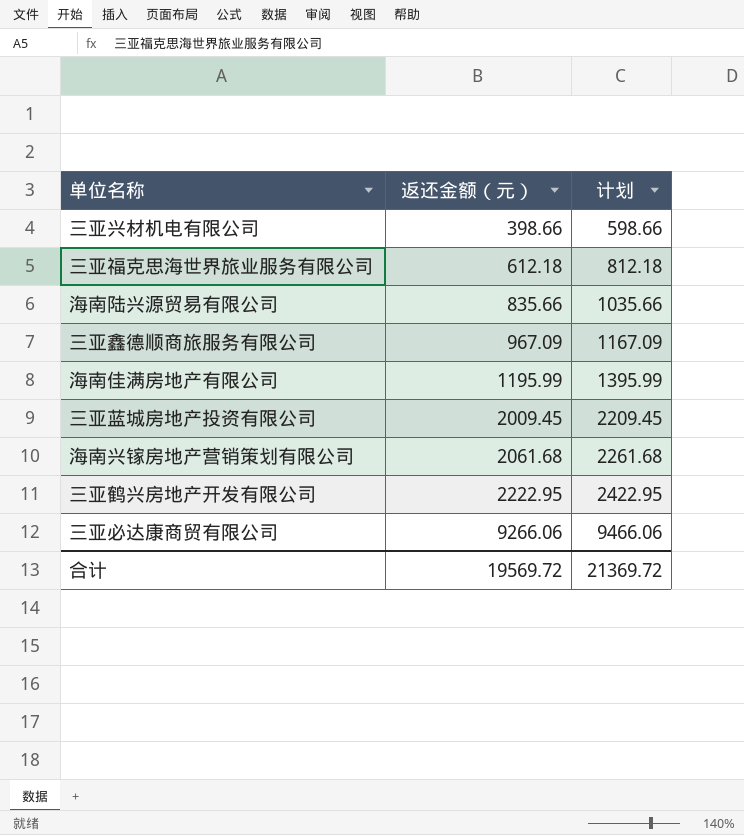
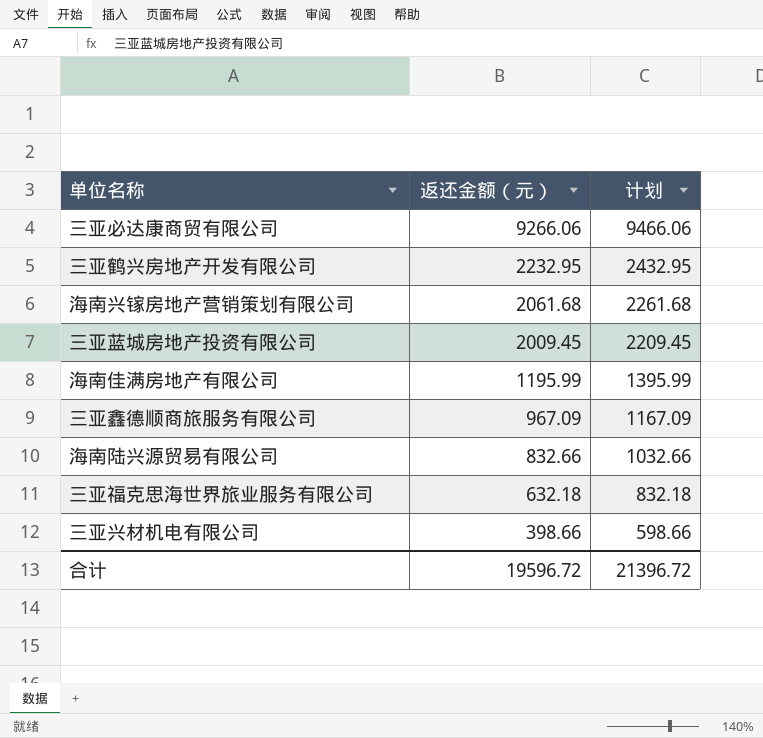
row order: 返还金额（元） ascending -> 返还金额（元） descending
三亚鹤兴房地产开发有限公司 | 返还金额（元）: 2222.95 -> 2232.95
三亚鹤兴房地产开发有限公司 | 计划: 2422.95 -> 2432.95
海南陆兴源贸易有限公司 | 返还金额（元）: 835.66 -> 832.66
海南陆兴源贸易有限公司 | 计划: 1035.66 -> 1032.66
三亚福克思海世界旅业服务有限公司 | 返还金额（元）: 612.18 -> 632.18
三亚福克思海世界旅业服务有限公司 | 计划: 812.18 -> 832.18
合计 | 返还金额（元）: 19569.72 -> 19596.72
合计 | 计划: 21369.72 -> 21396.72

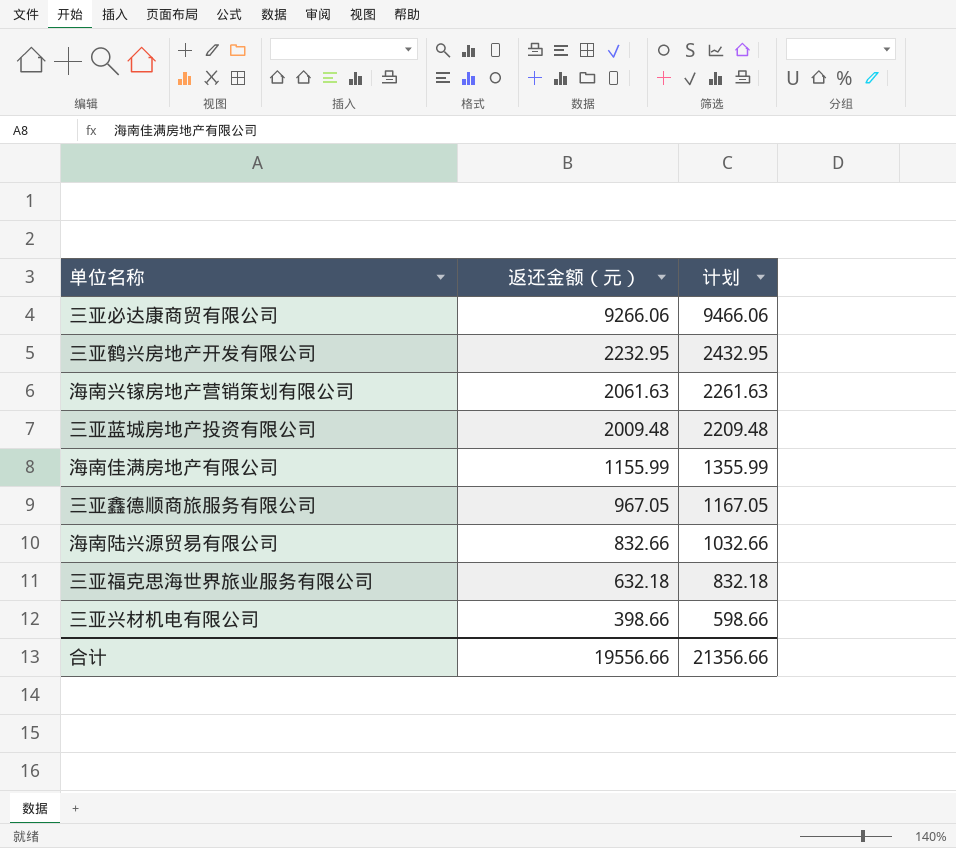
海南兴镓房地产营销策划有限公司 | 返还金额（元）: 2061.68 -> 2061.63
海南兴镓房地产营销策划有限公司 | 计划: 2261.68 -> 2261.63
三亚蓝城房地产投资有限公司 | 返还金额（元）: 2009.45 -> 2009.48
三亚蓝城房地产投资有限公司 | 计划: 2209.45 -> 2209.48
海南佳满房地产有限公司 | 返还金额（元）: 1195.99 -> 1155.99
海南佳满房地产有限公司 | 计划: 1395.99 -> 1355.99
三亚鑫德顺商旅服务有限公司 | 返还金额（元）: 967.09 -> 967.05
三亚鑫德顺商旅服务有限公司 | 计划: 1167.09 -> 1167.05
合计 | 返还金额（元）: 19596.72 -> 19556.66
合计 | 计划: 21396.72 -> 21356.66

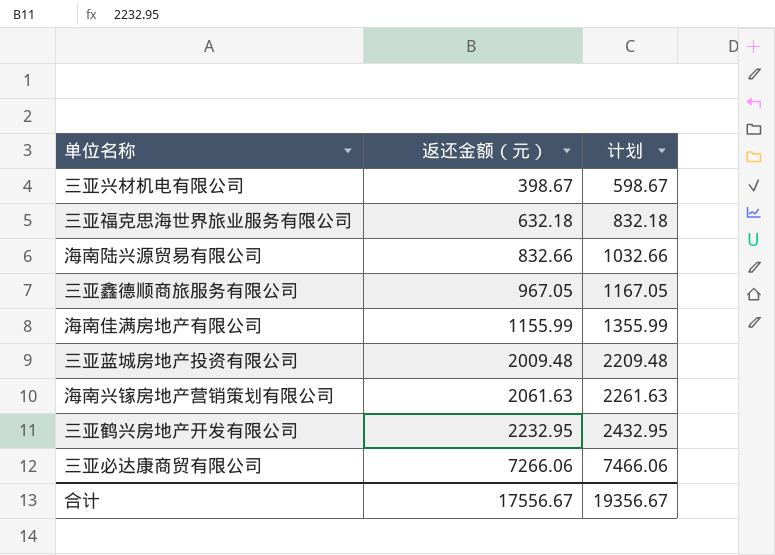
row order: 返还金额（元） descending -> 返还金额（元） ascending
三亚兴材机电有限公司 | 返还金额（元）: 398.66 -> 398.67
三亚兴材机电有限公司 | 计划: 598.66 -> 598.67
三亚必达康商贸有限公司 | 返还金额（元）: 9266.06 -> 7266.06
三亚必达康商贸有限公司 | 计划: 9466.06 -> 7466.06
合计 | 返还金额（元）: 19556.66 -> 17556.67
合计 | 计划: 21356.66 -> 19356.67

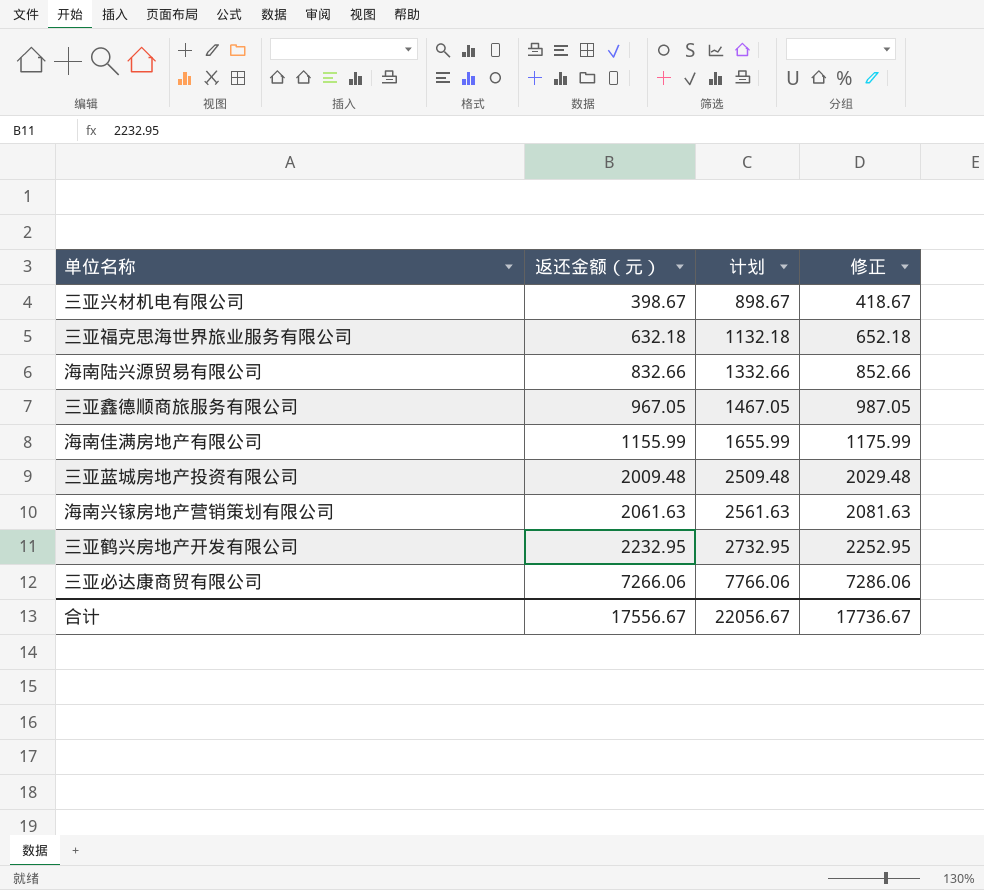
column 计划 | formula: [返还金额（元）] + 200 -> [返还金额（元）] + 500
column 修正 | formula: none -> [返还金额（元）] + 20
合计 | 计划: 19356.67 -> 22056.67

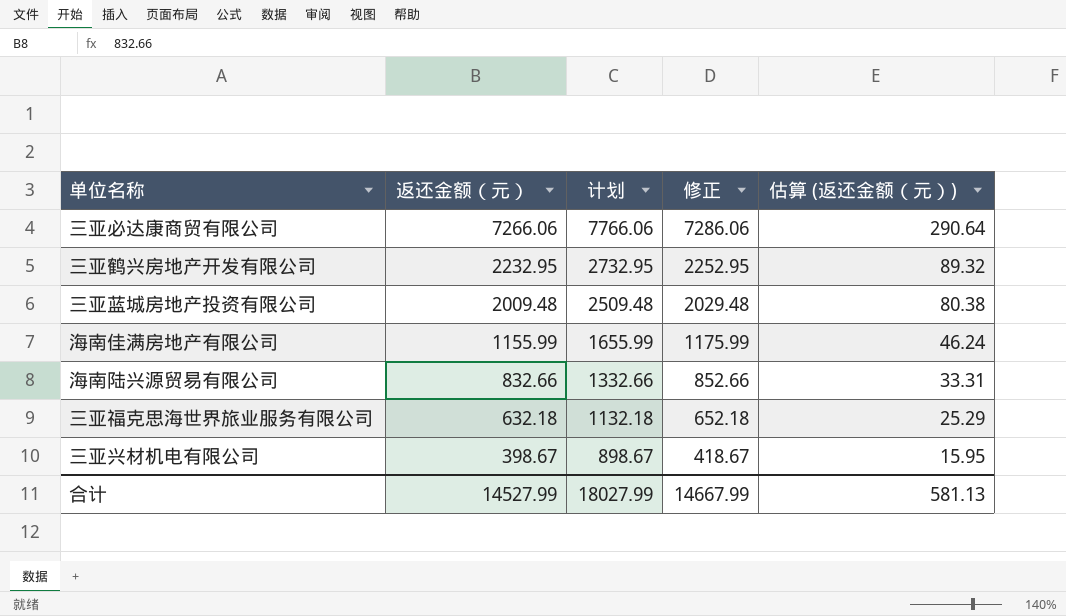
row order: 返还金额（元） ascending -> 返还金额（元） descending
column 估算 (返还金额（元）) | formula: none -> [返还金额（元）] * 0.04
row 三亚鑫德顺商旅服务有限公司: 967.05 | 1467.05 | 987.05 -> none
row 海南兴镓房地产营销策划有限公司: 2061.63 | 2561.63 | 2081.63 -> none
合计 | 返还金额（元）: 17556.67 -> 14527.99
合计 | 计划: 22056.67 -> 18027.99
合计 | 修正: 17736.67 -> 14667.99

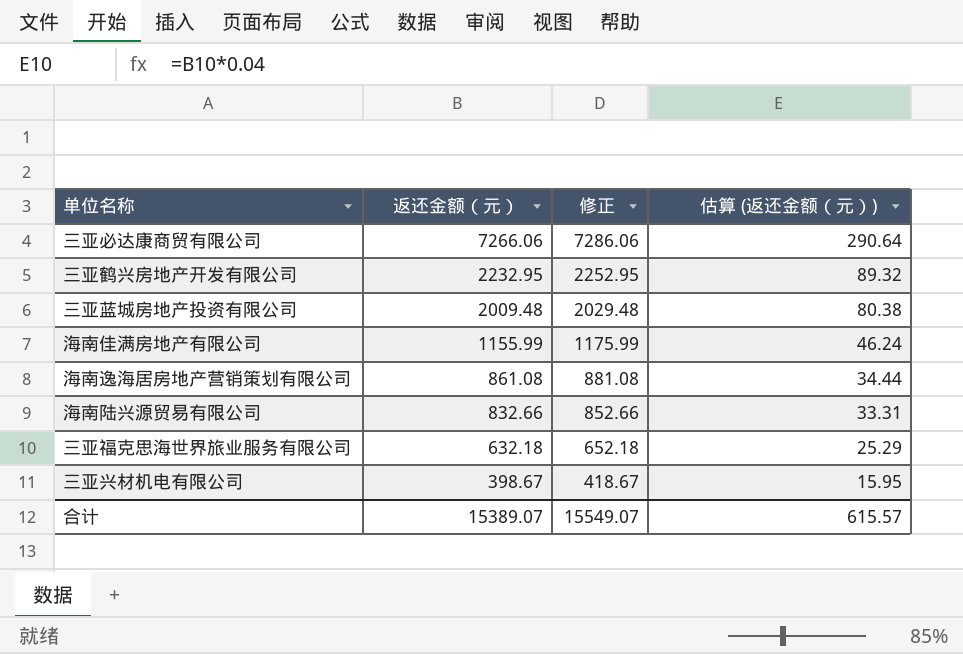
column 计划 | formula: [返还金额（元）] + 500 -> none
row 海南逸海居房地产营销策划有限公司: none -> 861.08 | 881.08 | 34.44
合计 | 返还金额（元）: 14527.99 -> 15389.07
合计 | 修正: 14667.99 -> 15549.07
合计 | 估算 (返还金额（元）): 581.13 -> 615.57

